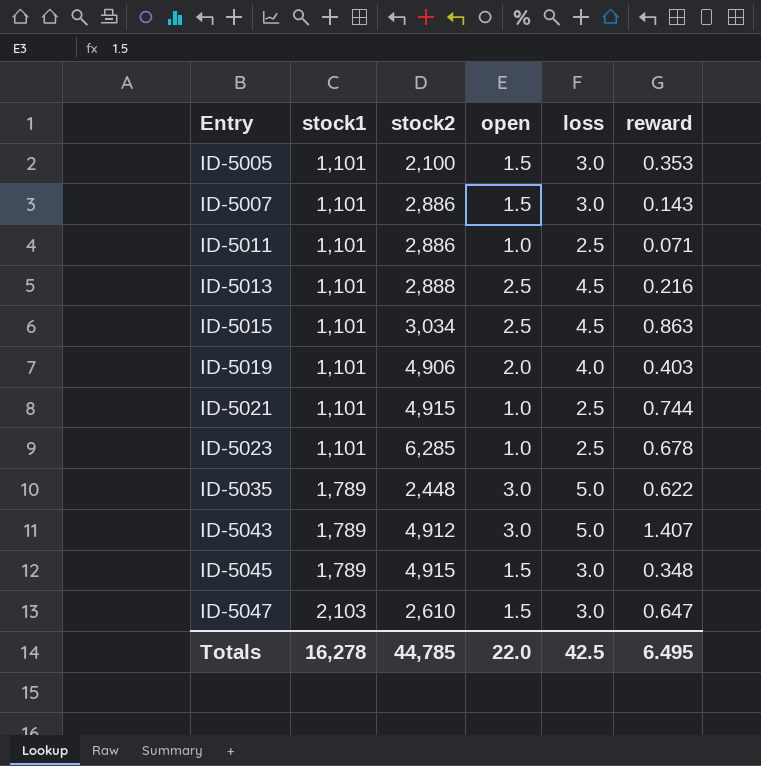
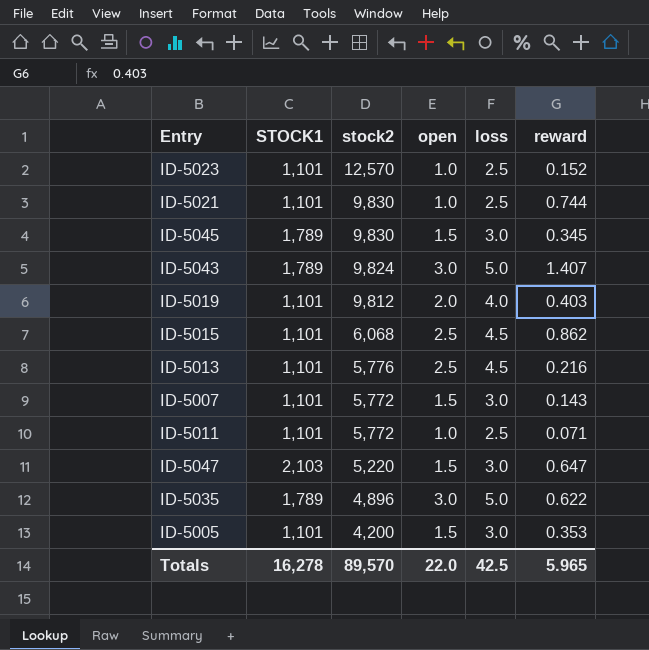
row order: Entry ascending -> stock2 descending
column name: stock1 -> STOCK1
ID-5023 | stock2: 6,285 -> 12,570
ID-5023 | reward: 0.678 -> 0.152
ID-5021 | stock2: 4,915 -> 9,830
ID-5045 | stock2: 4,915 -> 9,830
ID-5045 | reward: 0.348 -> 0.345
ID-5043 | stock2: 4,912 -> 9,824
ID-5019 | stock2: 4,906 -> 9,812
ID-5015 | stock2: 3,034 -> 6,068
ID-5015 | reward: 0.863 -> 0.862
ID-5013 | stock2: 2,888 -> 5,776
ID-5007 | stock2: 2,886 -> 5,772
ID-5011 | stock2: 2,886 -> 5,772
ID-5047 | stock2: 2,610 -> 5,220
ID-5035 | stock2: 2,448 -> 4,896
ID-5005 | stock2: 2,100 -> 4,200
Totals | stock2: 44,785 -> 89,570
Totals | reward: 6.495 -> 5.965

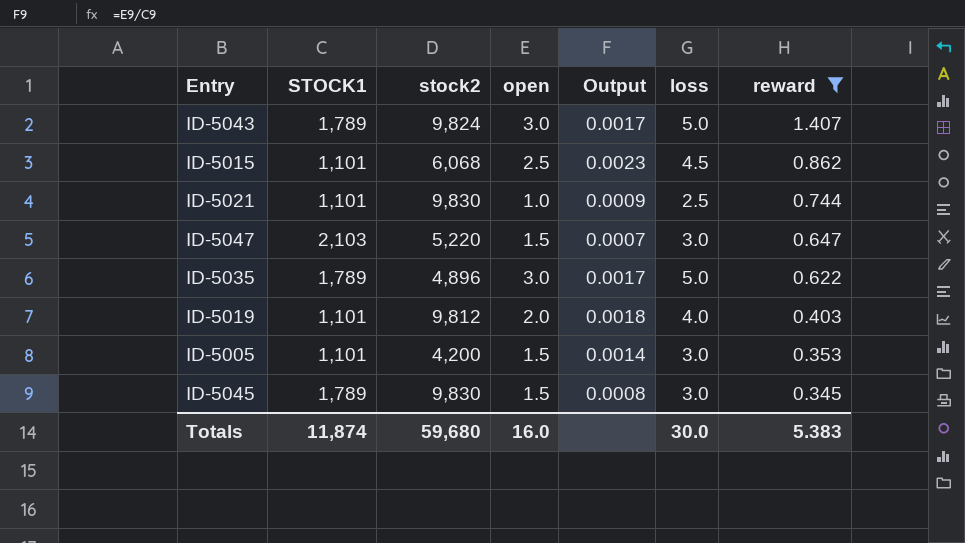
filter: none -> reward >= 0.345
row order: stock2 descending -> reward descending
column Output | formula: none -> [open] / [STOCK1]
Totals | STOCK1: 16,278 -> 11,874
Totals | stock2: 89,570 -> 59,680
Totals | open: 22.0 -> 16.0
Totals | loss: 42.5 -> 30.0
Totals | reward: 5.965 -> 5.383

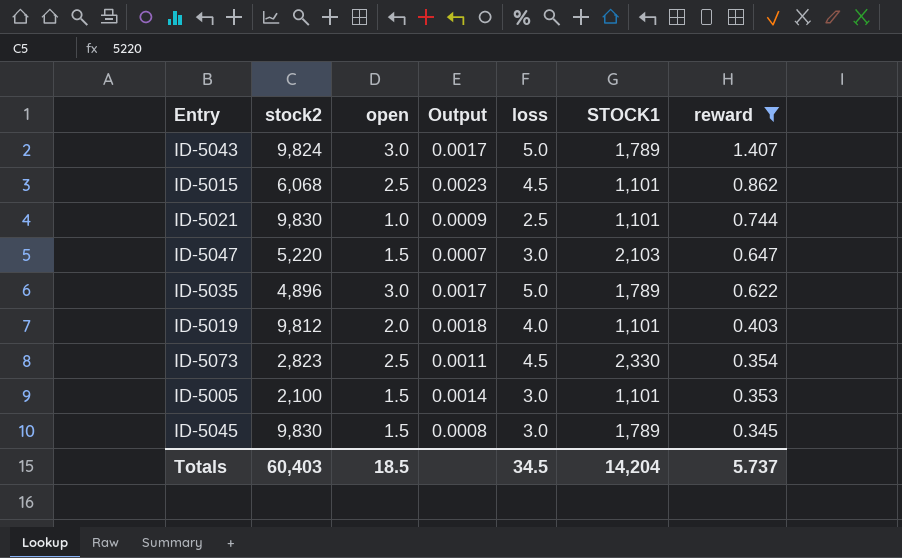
column STOCK1 | position: 2 -> 6
row ID-5073: none -> 2,823 | 2.5 | 0.0011 | 4.5 | 2,330 | 0.354
ID-5005 | stock2: 4,200 -> 2,100
Totals | stock2: 59,680 -> 60,403
Totals | open: 16.0 -> 18.5
Totals | loss: 30.0 -> 34.5
Totals | STOCK1: 11,874 -> 14,204
Totals | reward: 5.383 -> 5.737

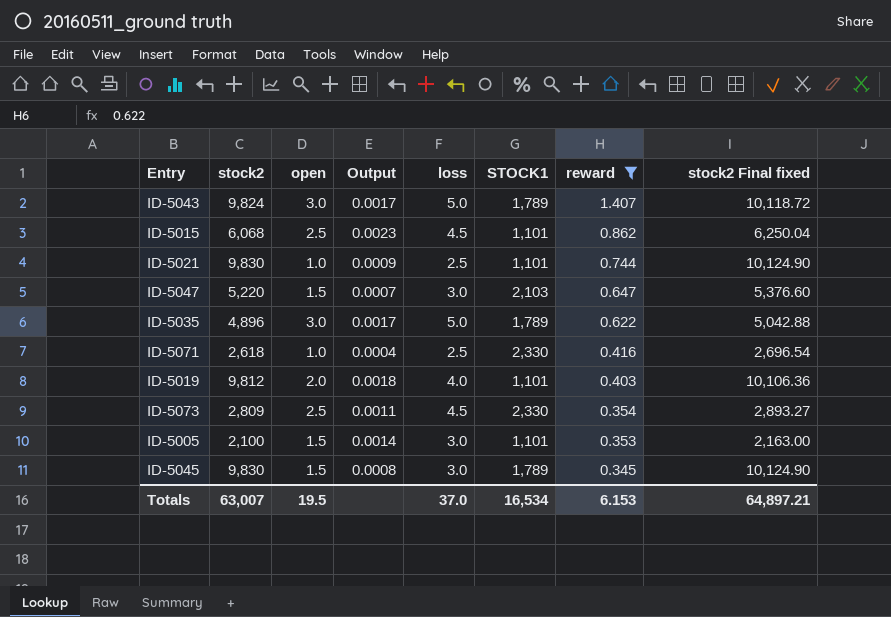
column stock2 Final fixed | formula: none -> [stock2] * 1.03
row ID-5071: none -> 2,618 | 1.0 | 0.0004 | 2.5 | 2,330 | 0.416 | 2,696.54
ID-5073 | stock2: 2,823 -> 2,809
Totals | stock2: 60,403 -> 63,007
Totals | open: 18.5 -> 19.5
Totals | loss: 34.5 -> 37.0
Totals | STOCK1: 14,204 -> 16,534
Totals | reward: 5.737 -> 6.153

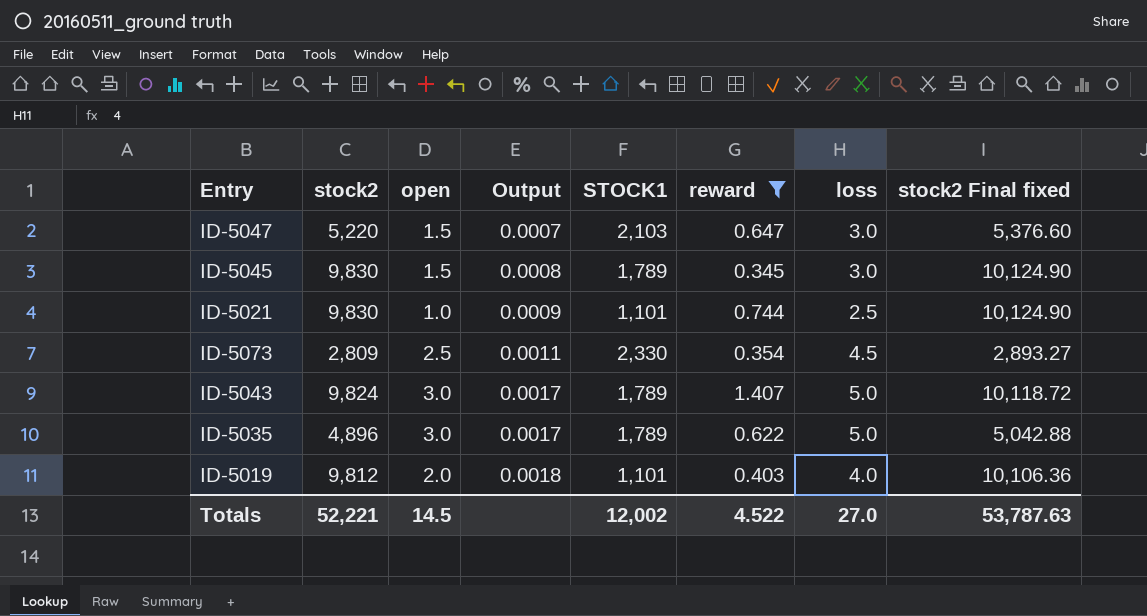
row order: reward descending -> Output ascending
column loss | position: 5 -> 7
row ID-5015: 6,068 | 2.5 | 0.0023 | 4.5 | 1,101 | 0.862 | 6,250.04 -> none
row ID-5071: 2,618 | 1.0 | 0.0004 | 2.5 | 2,330 | 0.416 | 2,696.54 -> none
row ID-5005: 2,100 | 1.5 | 0.0014 | 3.0 | 1,101 | 0.353 | 2,163.00 -> none
Totals | stock2: 63,007 -> 52,221
Totals | open: 19.5 -> 14.5
Totals | STOCK1: 16,534 -> 12,002
Totals | reward: 6.153 -> 4.522
Totals | loss: 37.0 -> 27.0
Totals | stock2 Final fixed: 64,897.21 -> 53,787.63

